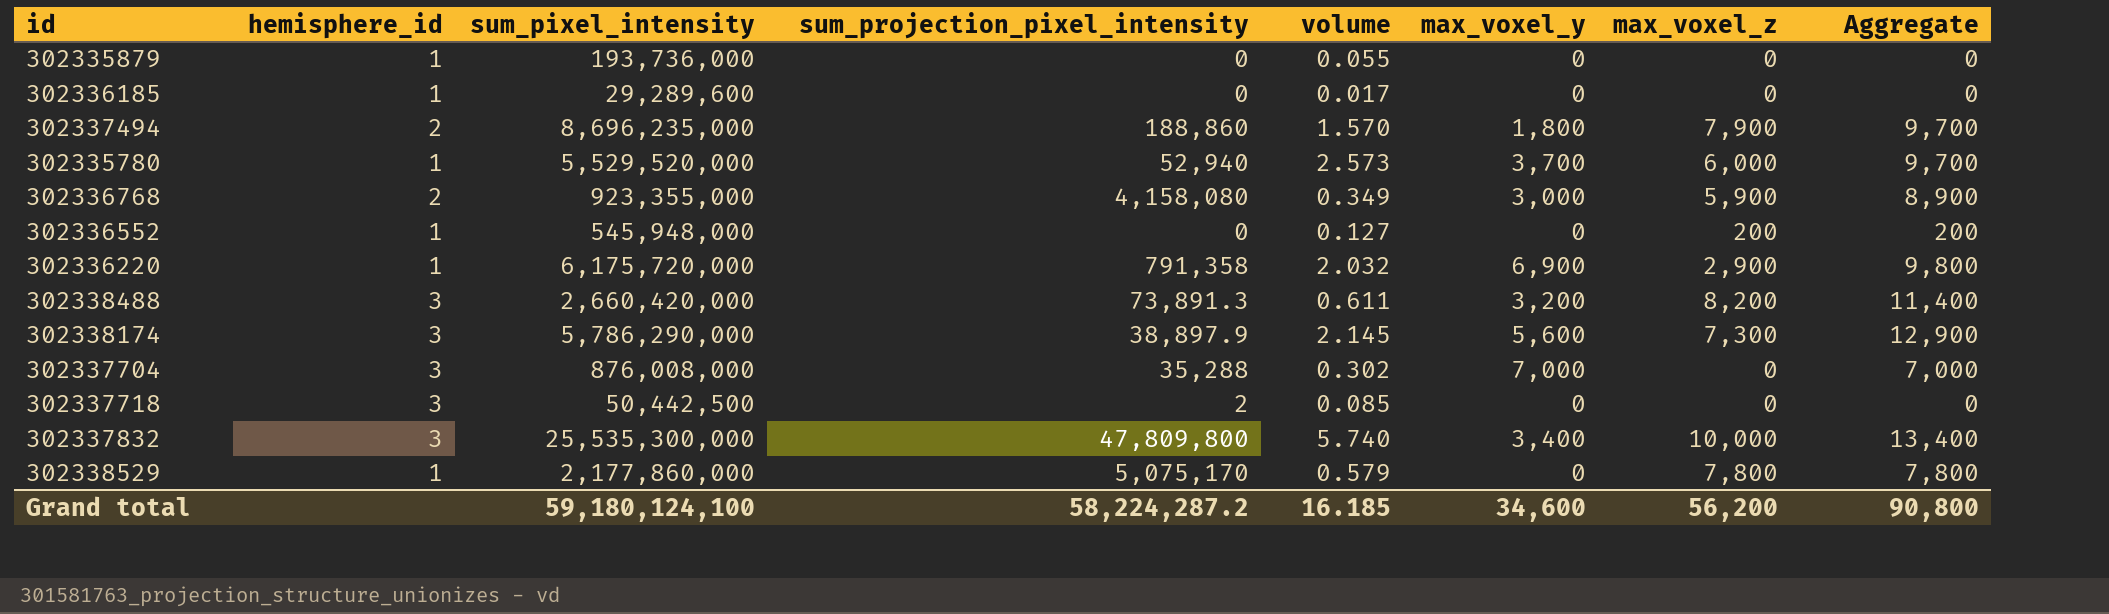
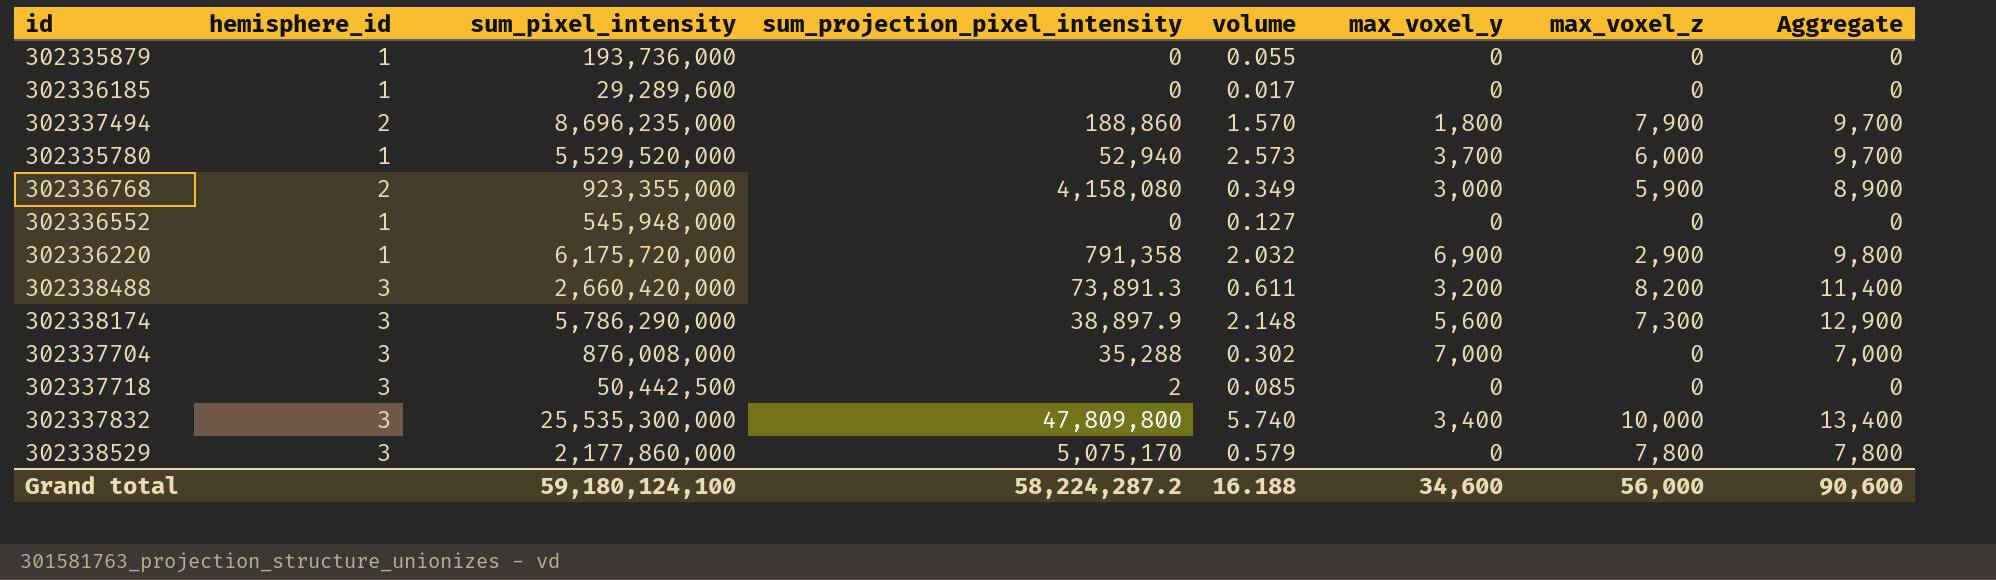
302336552 | max_voxel_z: 200 -> 0
302336552 | Aggregate: 200 -> 0
302338174 | volume: 2.145 -> 2.148
302338529 | hemisphere_id: 1 -> 3
Grand total | volume: 16.185 -> 16.188
Grand total | max_voxel_z: 56,200 -> 56,000
Grand total | Aggregate: 90,800 -> 90,600

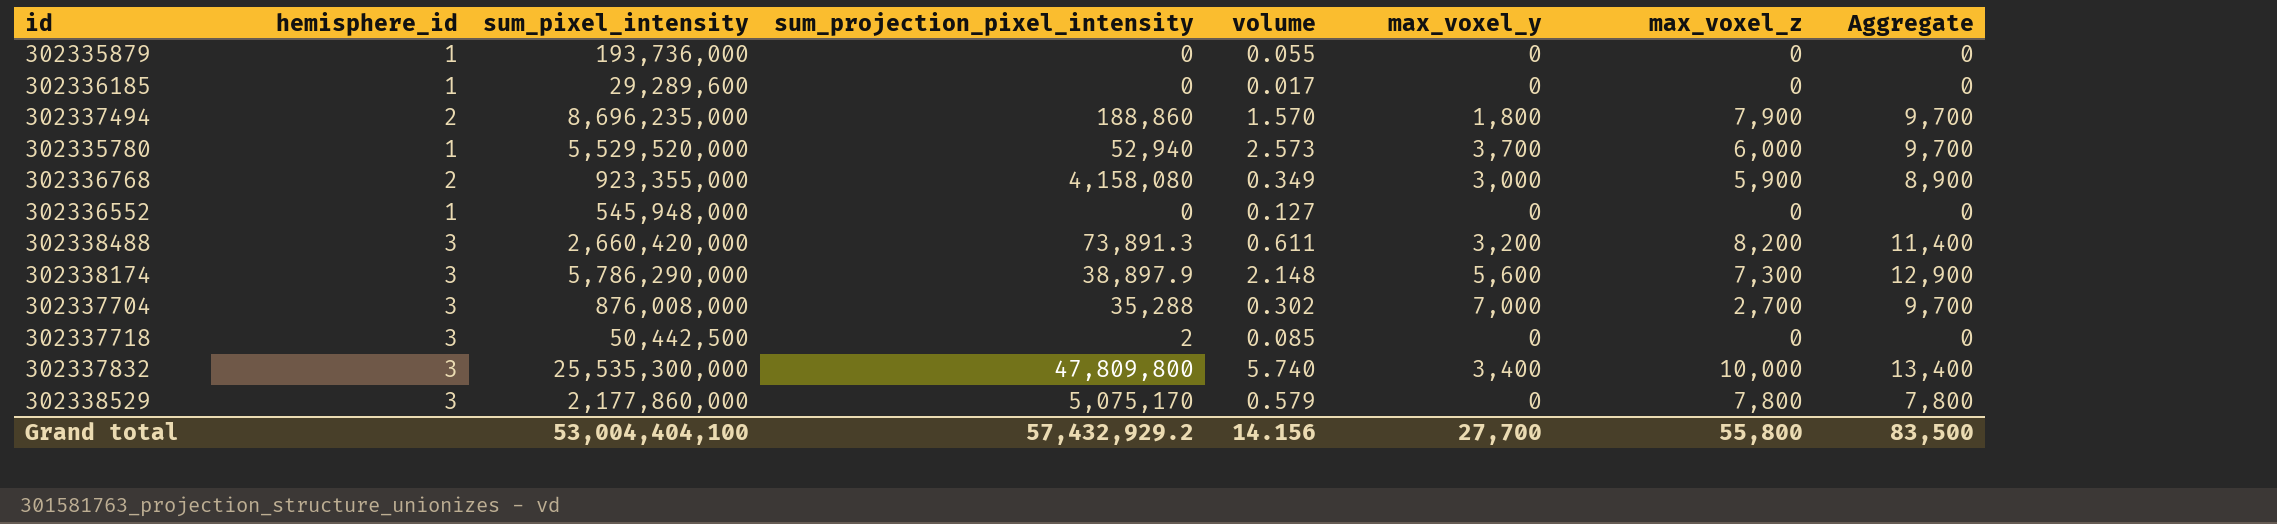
row 302336220: 1 | 6,175,720,000 | 791,358 | 2.032 | 6,900 | 2,900 | 9,800 -> none
302337704 | max_voxel_z: 0 -> 2,700
302337704 | Aggregate: 7,000 -> 9,700
Grand total | sum_pixel_intensity: 59,180,124,100 -> 53,004,404,100
Grand total | sum_projection_pixel_intensity: 58,224,287.2 -> 57,432,929.2
Grand total | volume: 16.188 -> 14.156
Grand total | max_voxel_y: 34,600 -> 27,700
Grand total | max_voxel_z: 56,000 -> 55,800
Grand total | Aggregate: 90,600 -> 83,500

